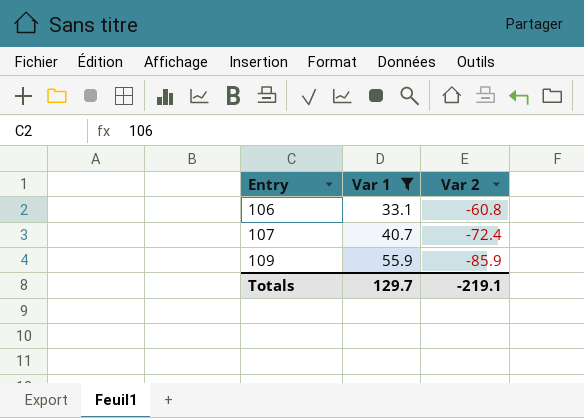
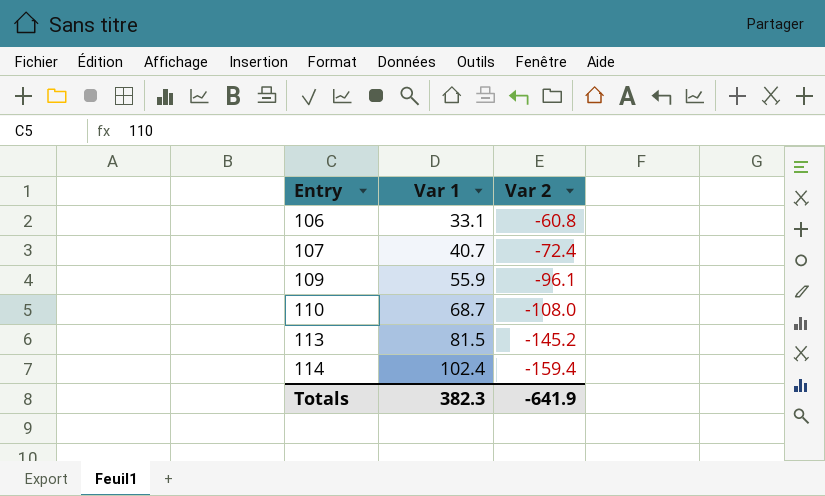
filter: Var 1 <= 55.9 -> none
109 | Var 2: -85.9 -> -96.1
Totals | Var 1: 129.7 -> 382.3
Totals | Var 2: -219.1 -> -641.9

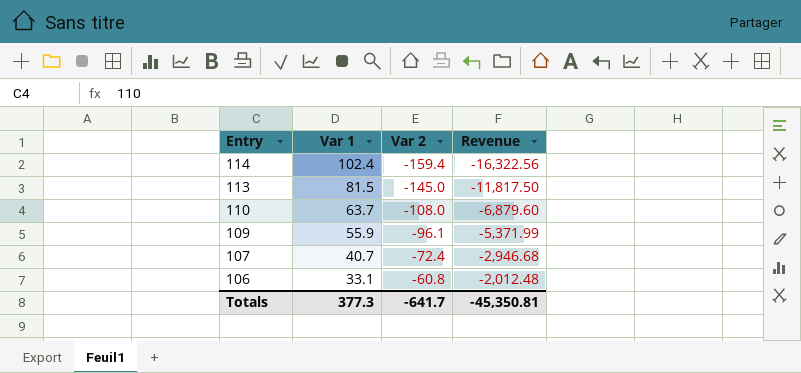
row order: Entry ascending -> Entry descending
column Revenue | formula: none -> [Var 1] * [Var 2]
113 | Var 2: -145.2 -> -145.0
110 | Var 1: 68.7 -> 63.7
Totals | Var 1: 382.3 -> 377.3
Totals | Var 2: -641.9 -> -641.7

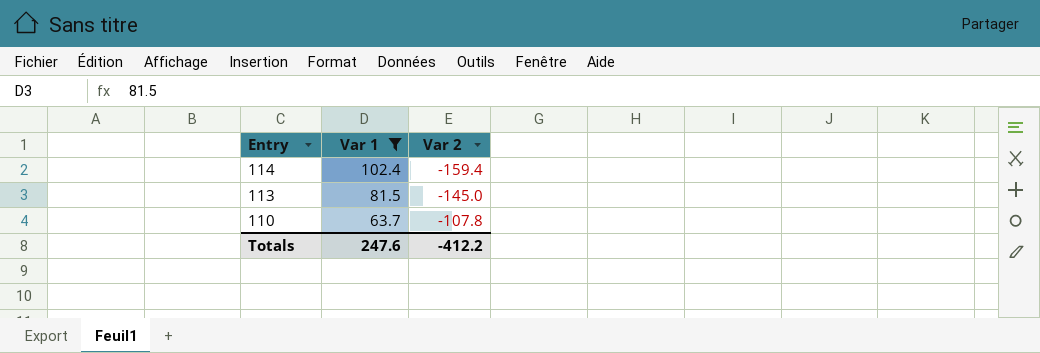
filter: none -> Var 1 >= 63.7
column Revenue | formula: [Var 1] * [Var 2] -> none
110 | Var 2: -108.0 -> -107.8
Totals | Var 1: 377.3 -> 247.6
Totals | Var 2: -641.7 -> -412.2

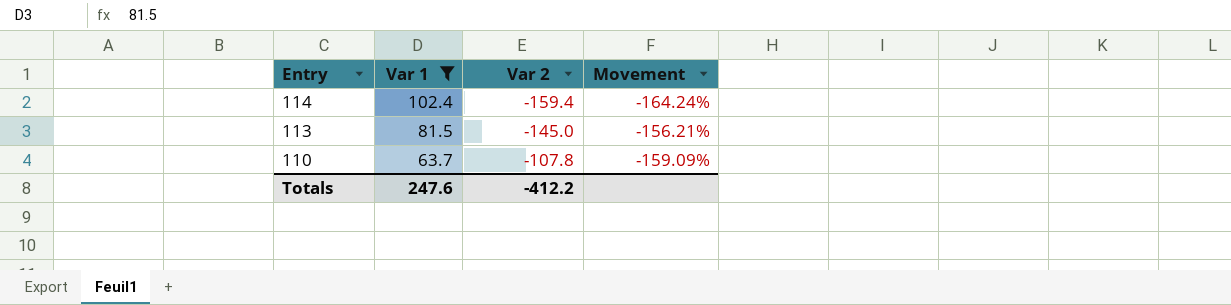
column Movement | formula: none -> ([Var 1] - [Var 2]) / [Var 2]

